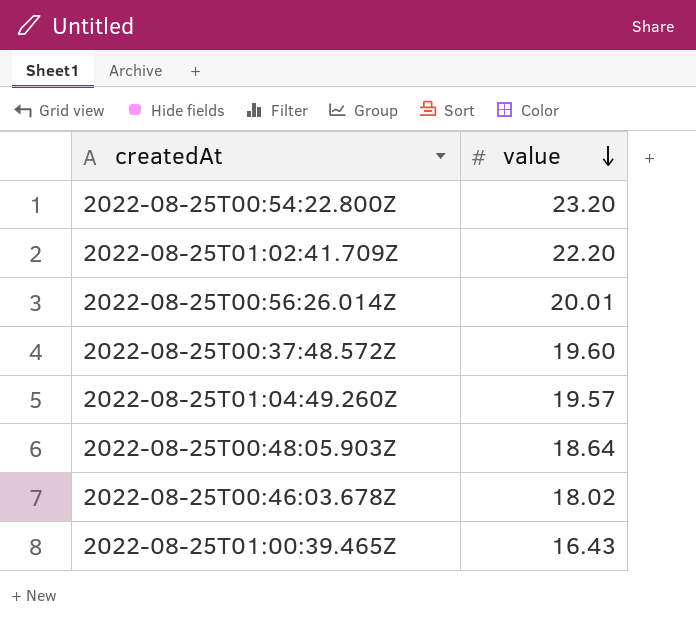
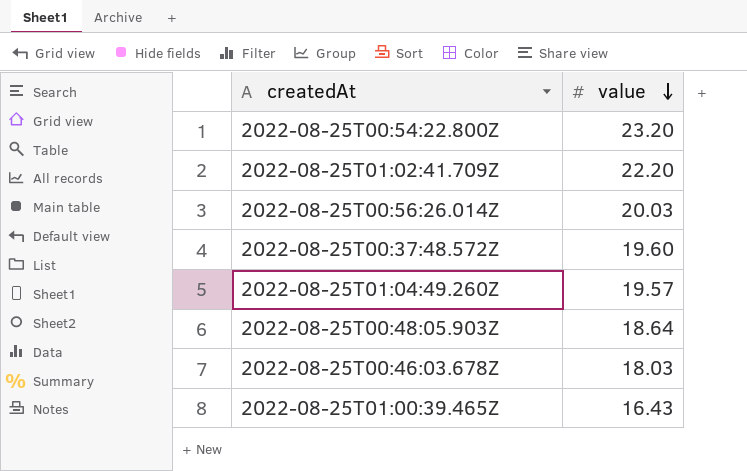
2022-08-25T00:56:26.014Z | value: 20.01 -> 20.03
2022-08-25T00:46:03.678Z | value: 18.02 -> 18.03

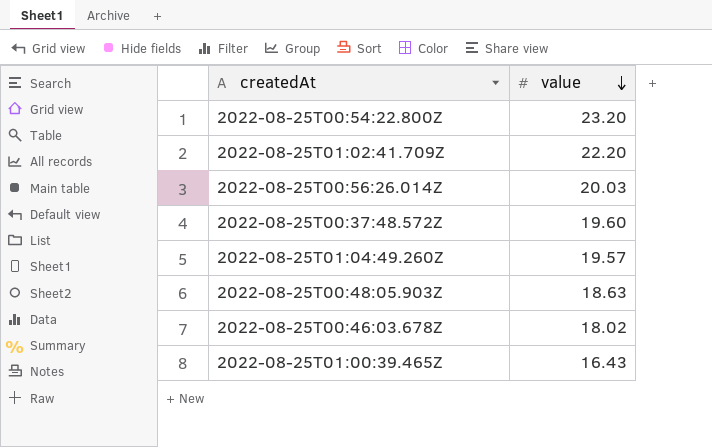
2022-08-25T00:48:05.903Z | value: 18.64 -> 18.63
2022-08-25T00:46:03.678Z | value: 18.03 -> 18.02

